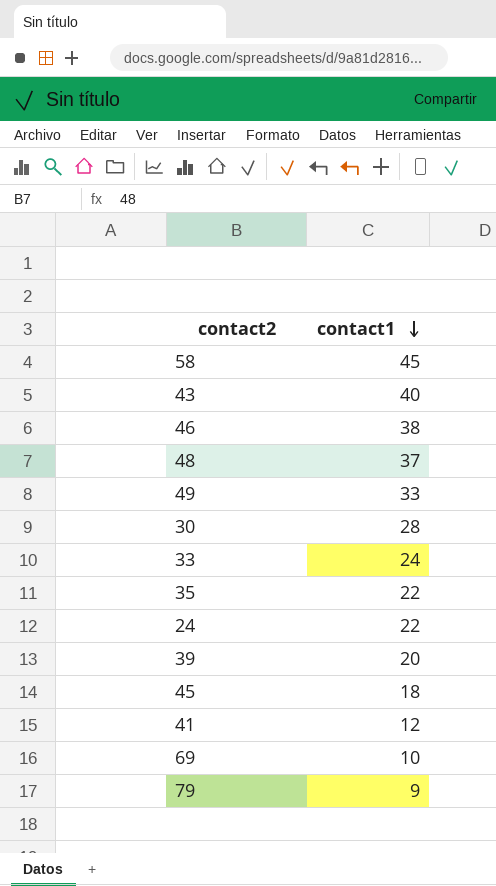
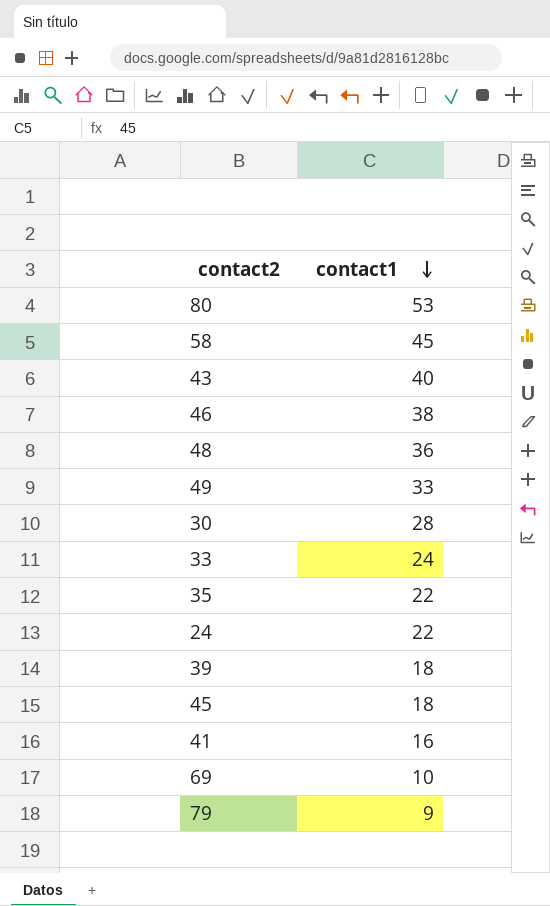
row 80: none -> 53
48 | contact1: 37 -> 36
39 | contact1: 20 -> 18
41 | contact1: 12 -> 16

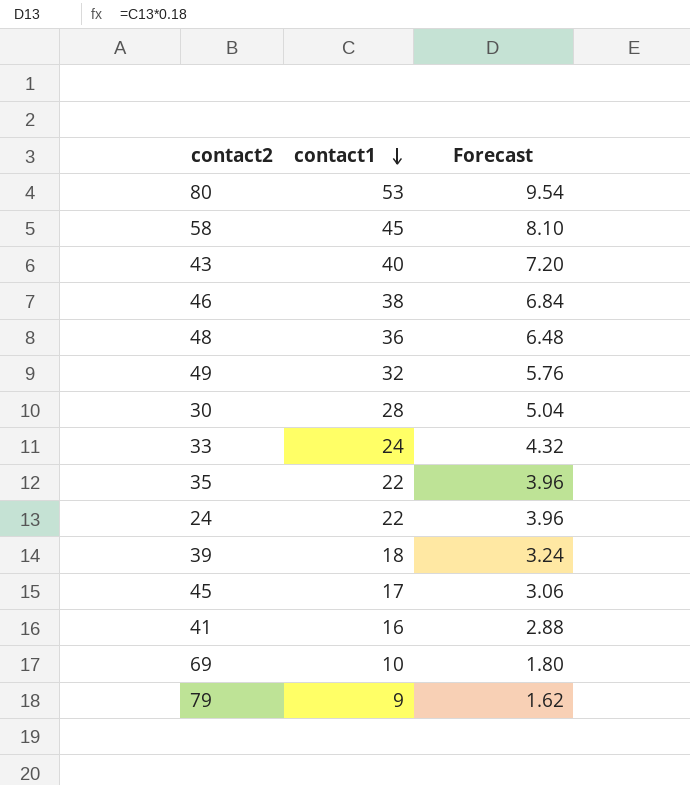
column Forecast | formula: none -> [contact1] * 0.18
49 | contact1: 33 -> 32
45 | contact1: 18 -> 17

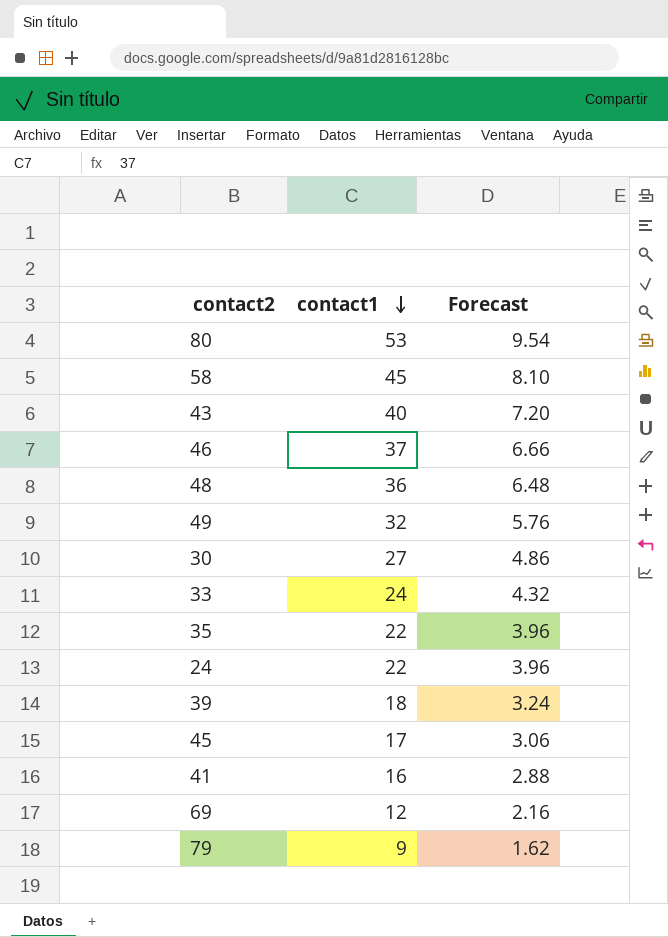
46 | contact1: 38 -> 37
46 | Forecast: 6.84 -> 6.66
30 | contact1: 28 -> 27
30 | Forecast: 5.04 -> 4.86
69 | contact1: 10 -> 12
69 | Forecast: 1.80 -> 2.16

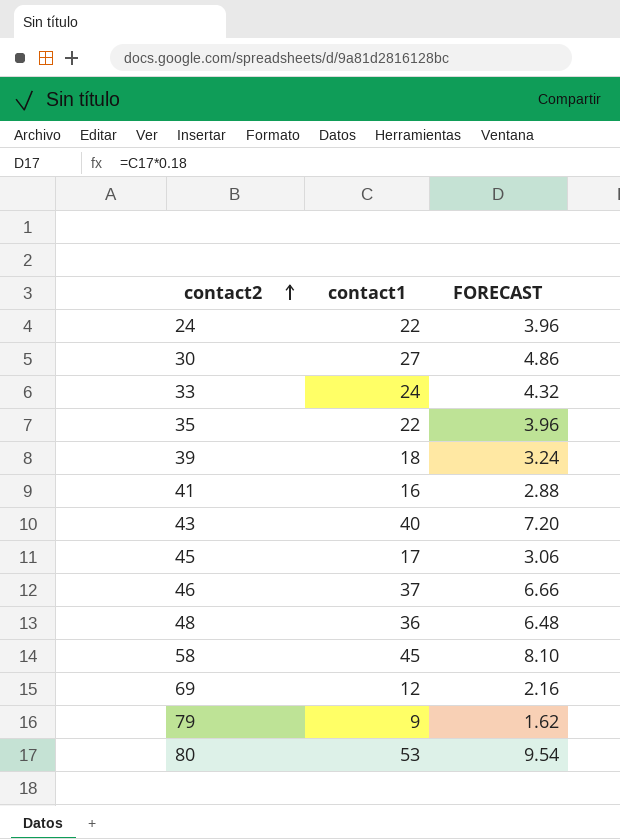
row order: contact1 descending -> contact2 ascending
column name: Forecast -> FORECAST
row 49: 32 | 5.76 -> none

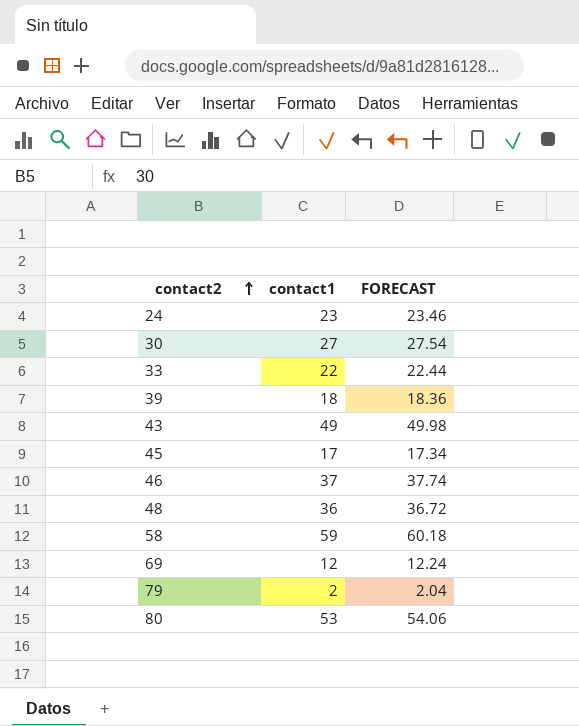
column FORECAST | formula: [contact1] * 0.18 -> [contact1] * 1.02
row 35: 22 | 3.96 -> none
row 41: 16 | 2.88 -> none
24 | contact1: 22 -> 23
33 | contact1: 24 -> 22
43 | contact1: 40 -> 49
58 | contact1: 45 -> 59
79 | contact1: 9 -> 2

